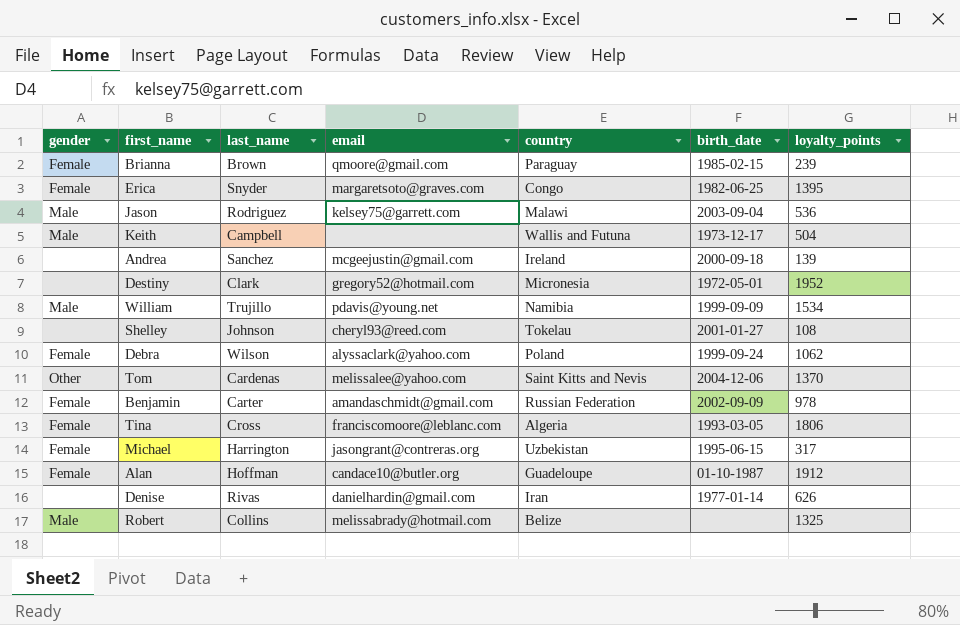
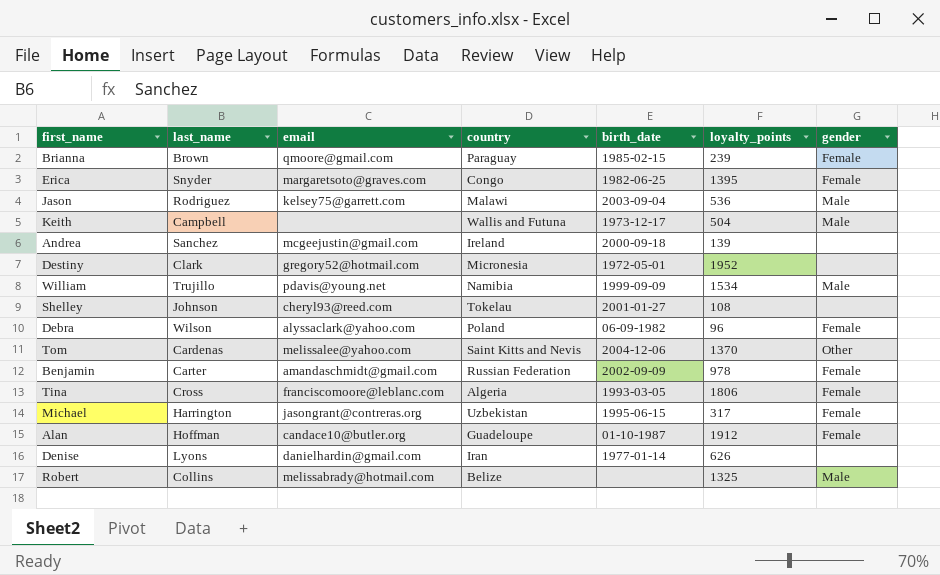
column gender | position: 1 -> 7
Debra | birth_date: 1999-09-24 -> 06-09-1982
Debra | loyalty_points: 1062 -> 96
Denise | last_name: Rivas -> Lyons

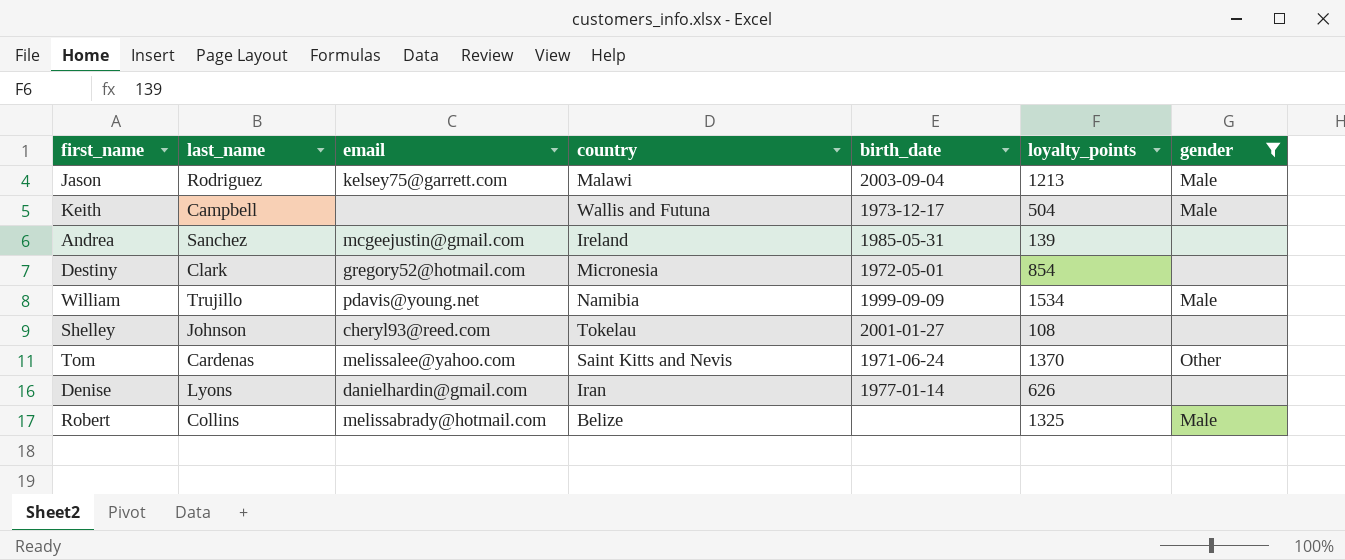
filter: none -> gender != Female
Jason | loyalty_points: 536 -> 1213
Andrea | birth_date: 2000-09-18 -> 1985-05-31
Destiny | loyalty_points: 1952 -> 854
Tom | birth_date: 2004-12-06 -> 1971-06-24

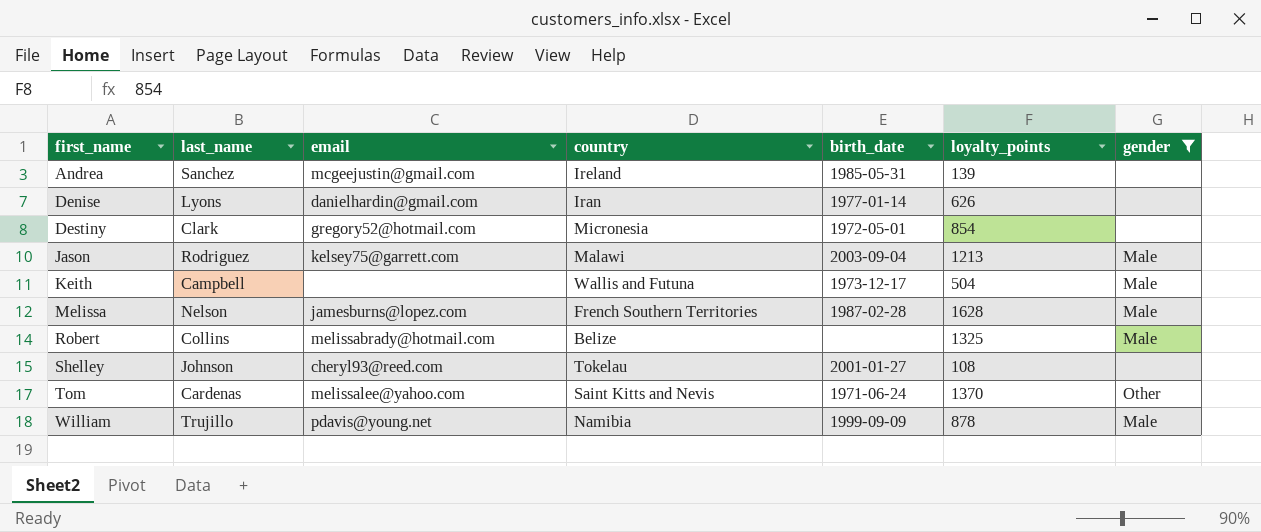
row order: none -> first_name ascending
row Melissa: none -> Nelson | jamesburns@lopez.com | French Southern Territories | 1987-02-28 | 1628 | Male
William | loyalty_points: 1534 -> 878

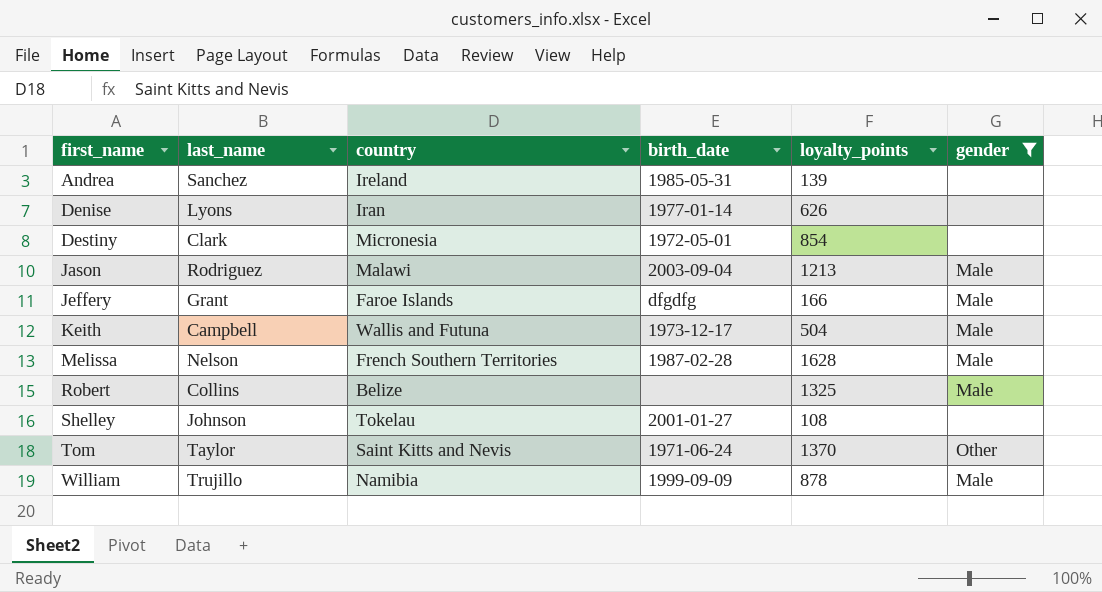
column email | position: 3 -> none
row Jeffery: none -> Grant | Faroe Islands | dfgdfg | 166 | Male
Tom | last_name: Cardenas -> Taylor

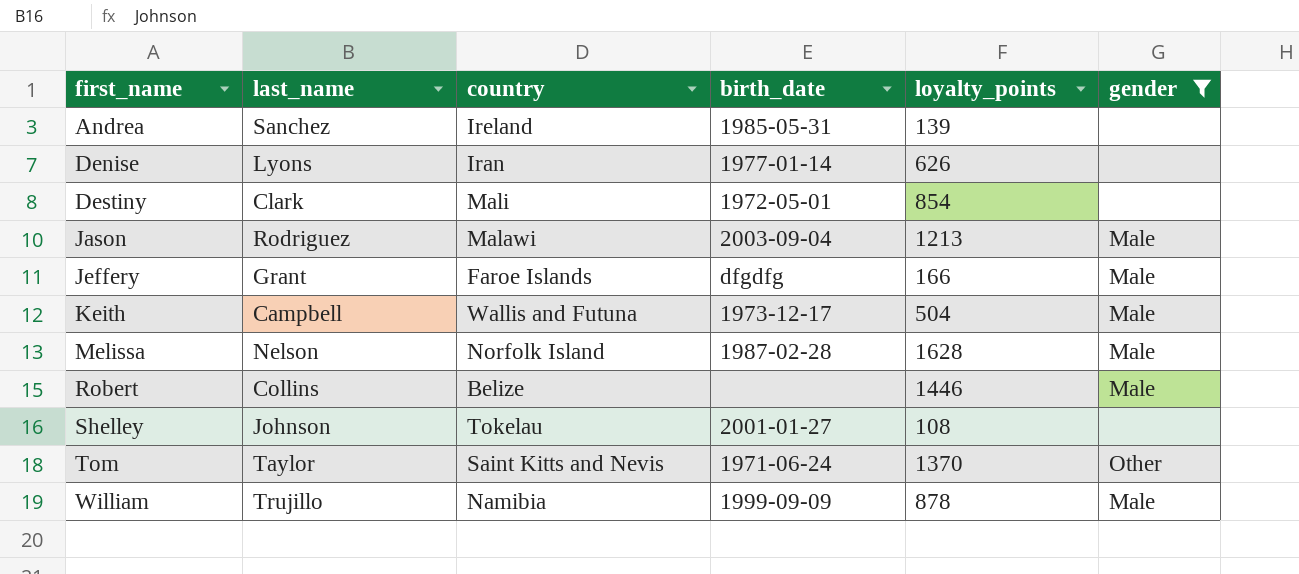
Destiny | country: Micronesia -> Mali
Melissa | country: French Southern Territories -> Norfolk Island
Robert | loyalty_points: 1325 -> 1446

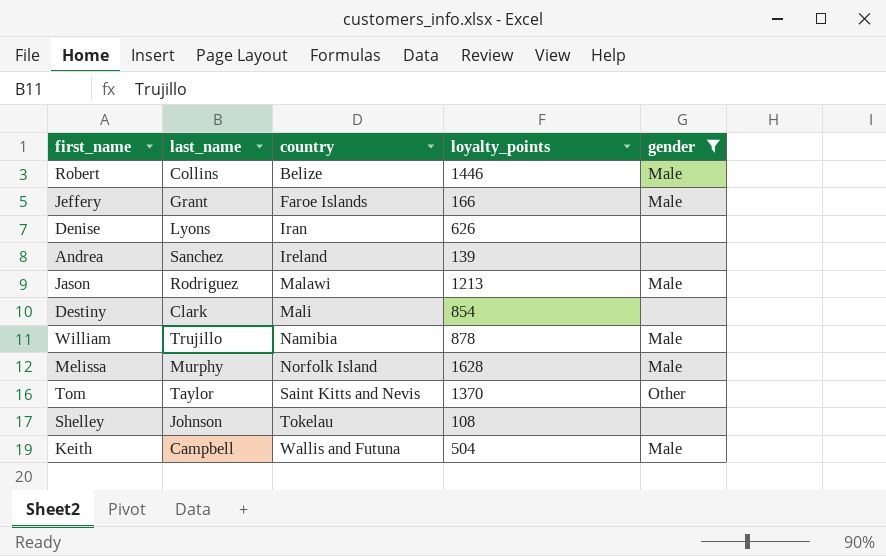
row order: first_name ascending -> country ascending
column birth_date | position: 4 -> none
Melissa | last_name: Nelson -> Murphy

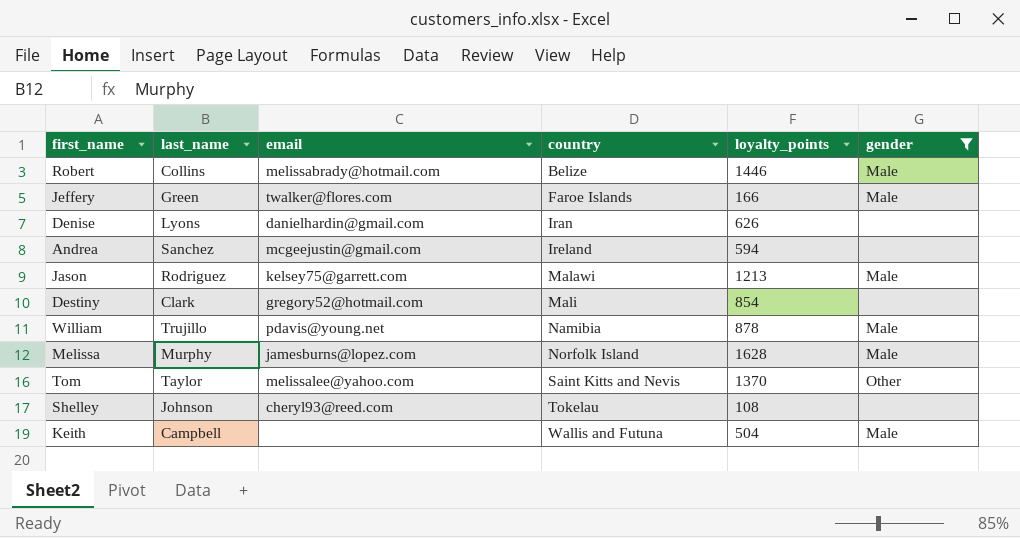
column email | position: none -> 3
Jeffery | last_name: Grant -> Green
Andrea | loyalty_points: 139 -> 594

